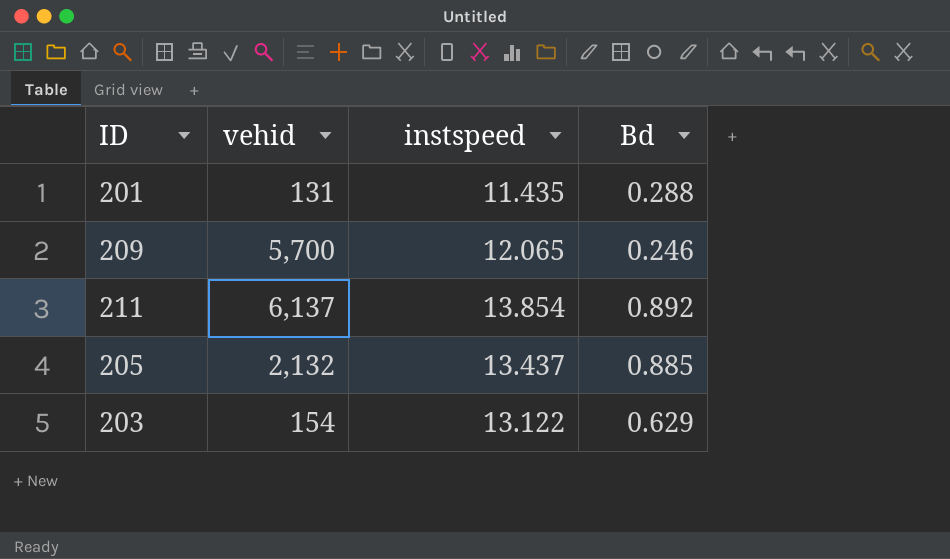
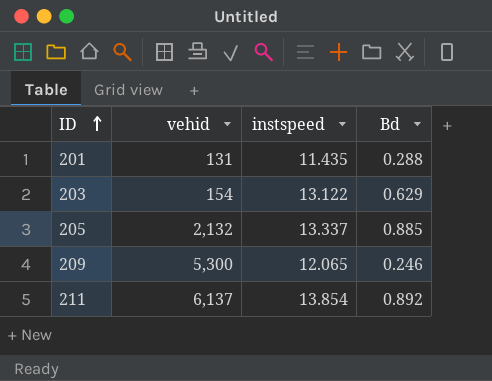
row order: none -> ID ascending
205 | instspeed: 13.437 -> 13.337
209 | vehid: 5,700 -> 5,300

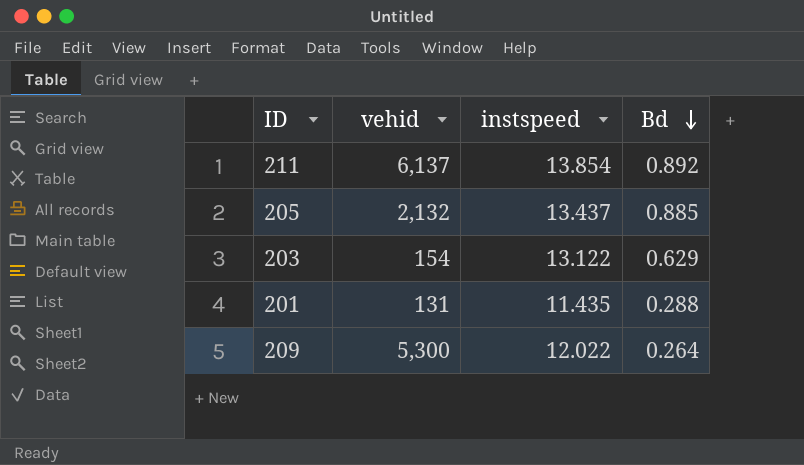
row order: ID ascending -> Bd descending
205 | instspeed: 13.337 -> 13.437
209 | instspeed: 12.065 -> 12.022
209 | Bd: 0.246 -> 0.264

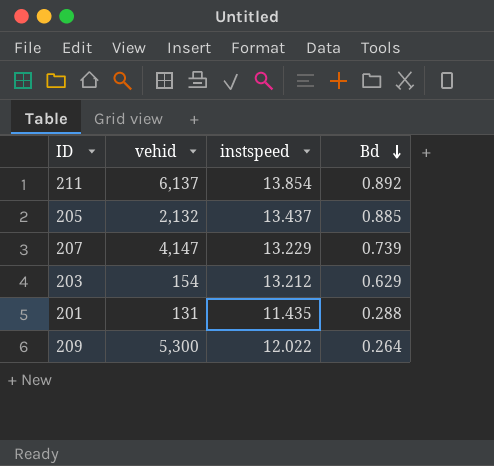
row 207: none -> 4,147 | 13.229 | 0.739
203 | instspeed: 13.122 -> 13.212

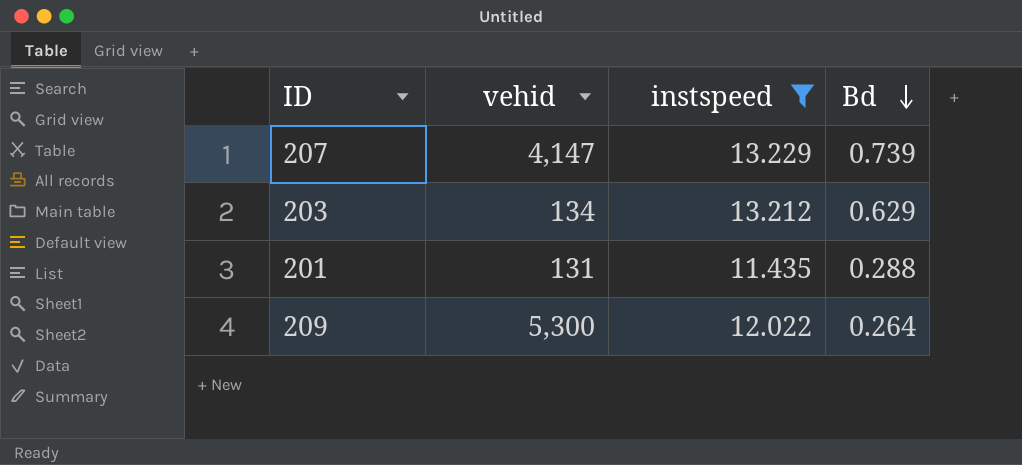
filter: none -> instspeed <= 13.229
203 | vehid: 154 -> 134

